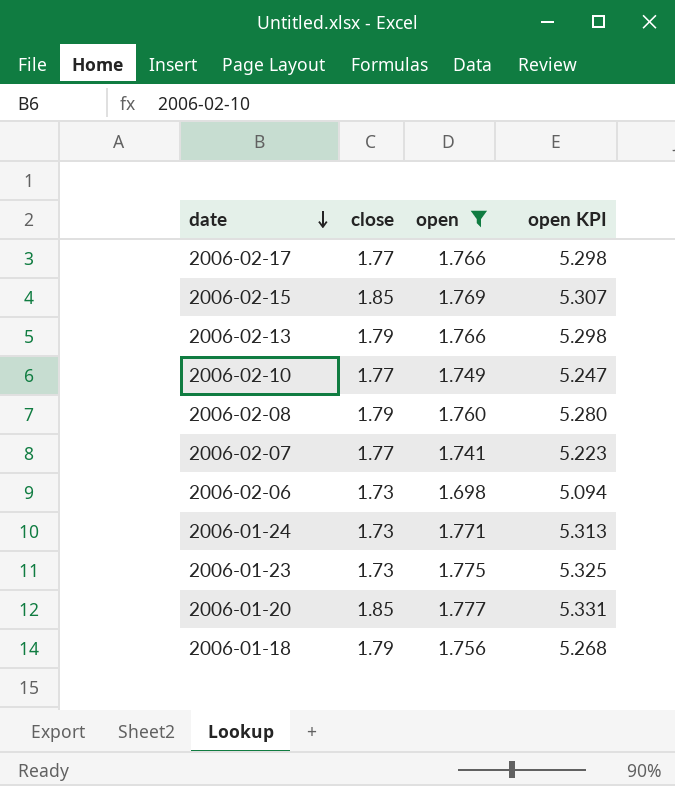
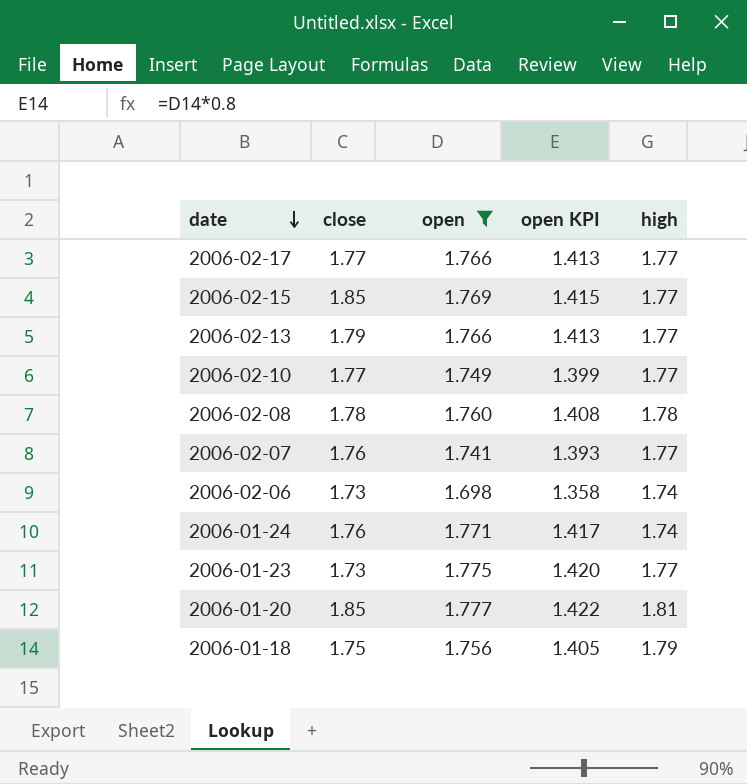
column open KPI | formula: [open] * 3 -> [open] * 0.8
column high | position: none -> 5
2006-02-08 | close: 1.79 -> 1.78
2006-02-07 | close: 1.77 -> 1.76
2006-01-24 | close: 1.73 -> 1.76
2006-01-18 | close: 1.79 -> 1.75

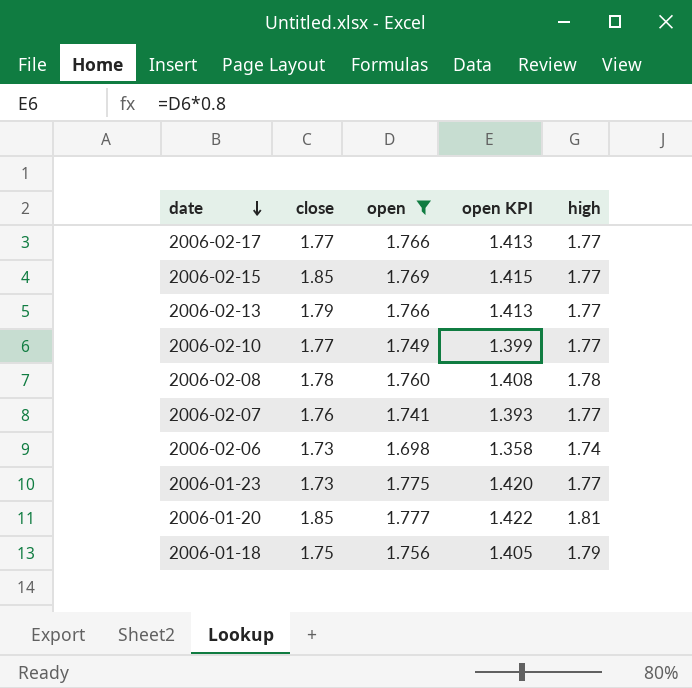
row 2006-01-24: 1.76 | 1.771 | 1.417 | 1.74 -> none

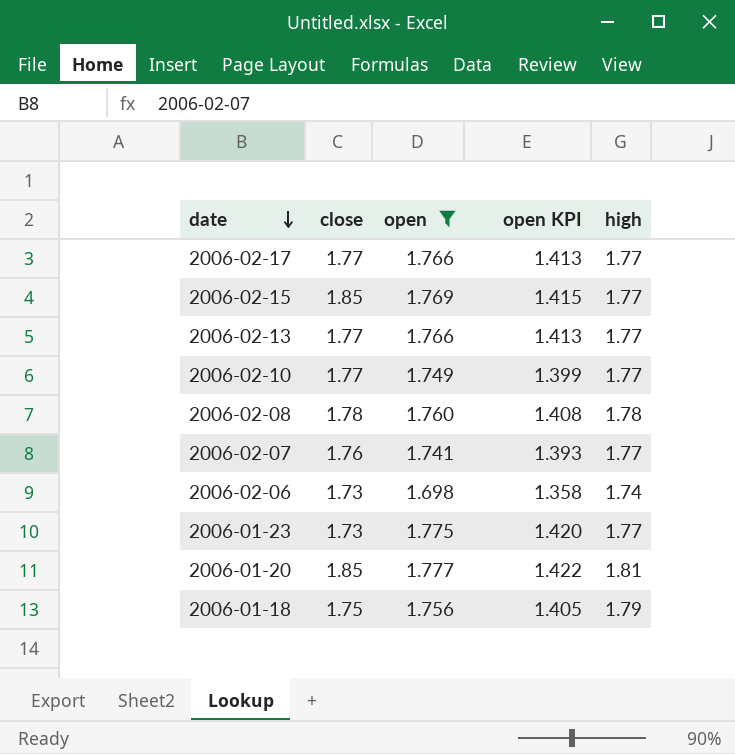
2006-02-13 | close: 1.79 -> 1.77

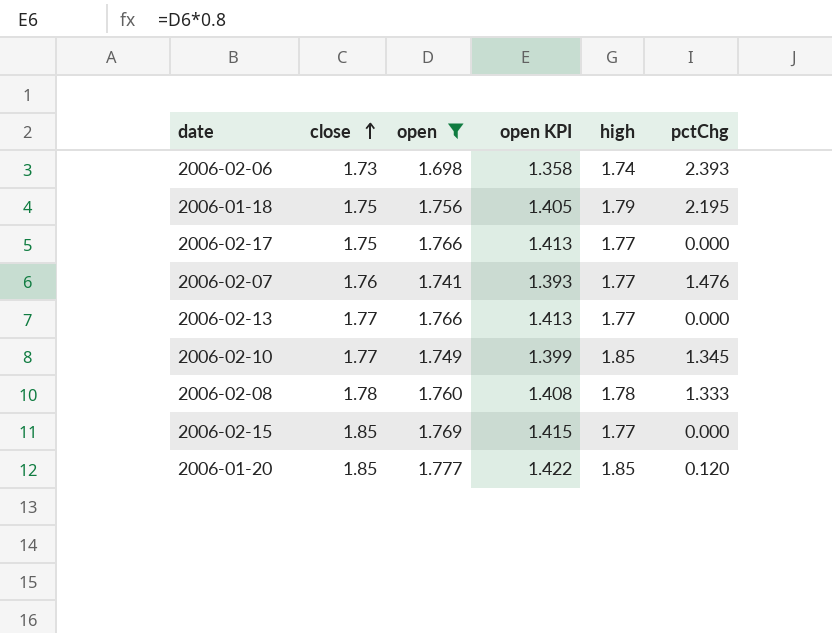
row order: date descending -> close ascending
column pctChg | position: none -> 6
row 2006-01-23: 1.73 | 1.775 | 1.420 | 1.77 -> none
2006-02-17 | close: 1.77 -> 1.75
2006-02-10 | high: 1.77 -> 1.85
2006-01-20 | high: 1.81 -> 1.85

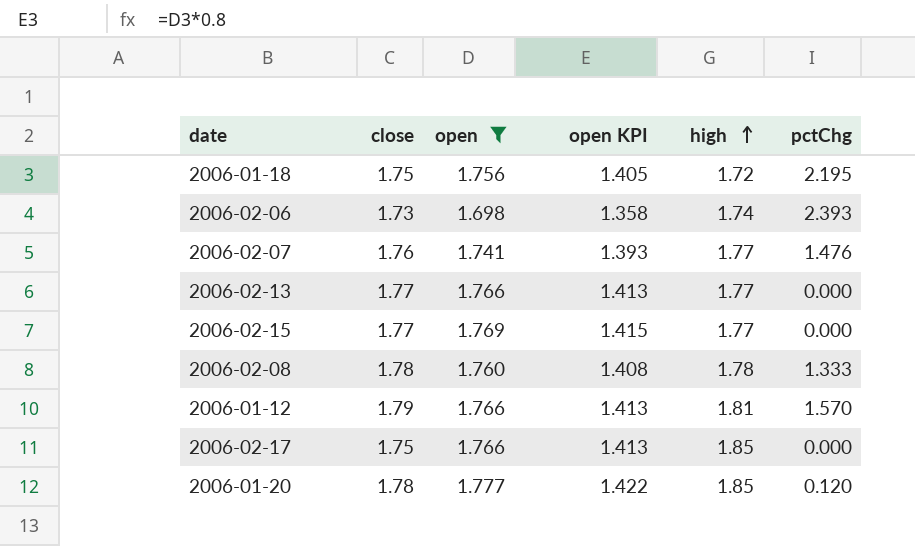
row order: close ascending -> high ascending
row 2006-02-10: 1.77 | 1.749 | 1.399 | 1.85 | 1.345 -> none
2006-01-18 | high: 1.79 -> 1.72
2006-02-15 | close: 1.85 -> 1.77
row 2006-01-12: none -> 1.79 | 1.766 | 1.413 | 1.81 | 1.570
2006-02-17 | high: 1.77 -> 1.85
2006-01-20 | close: 1.85 -> 1.78

